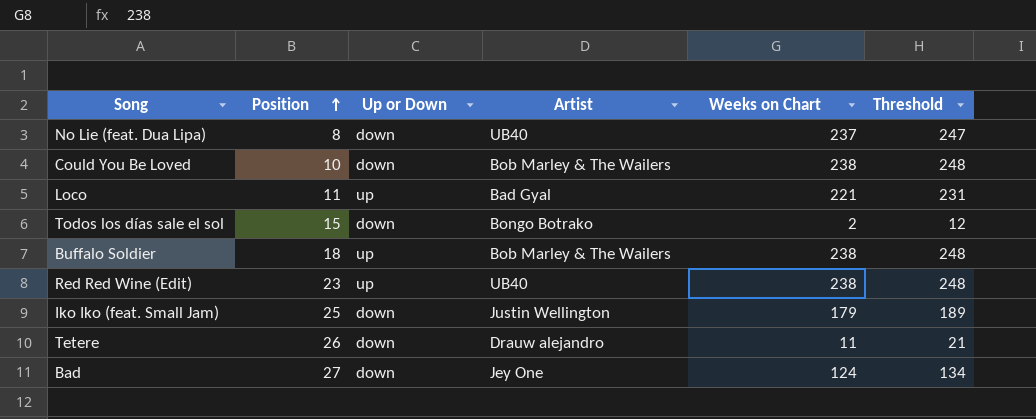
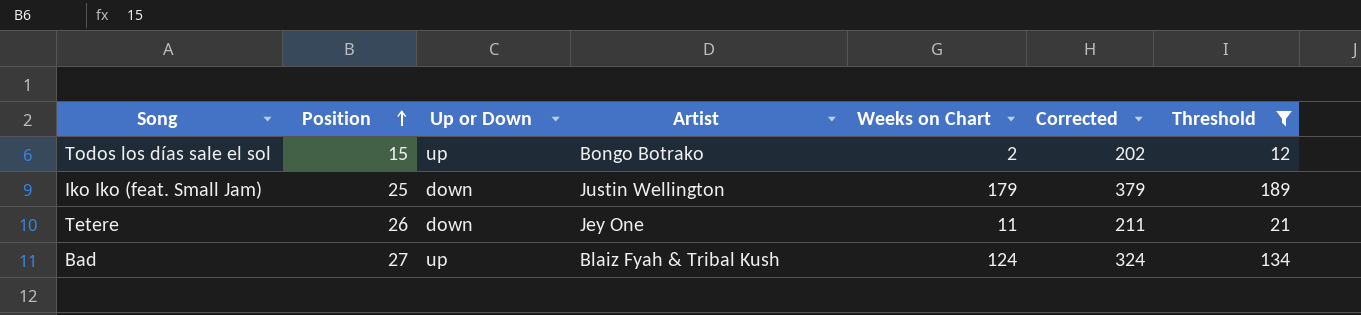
filter: none -> Threshold <= 189
column Corrected | formula: none -> [Weeks on Chart] + 200
Todos los días sale el sol | Up or Down: down -> up
Tetere | Artist: Drauw alejandro -> Jey One
Bad | Up or Down: down -> up
Bad | Artist: Jey One -> Blaiz Fyah & Tribal Kush

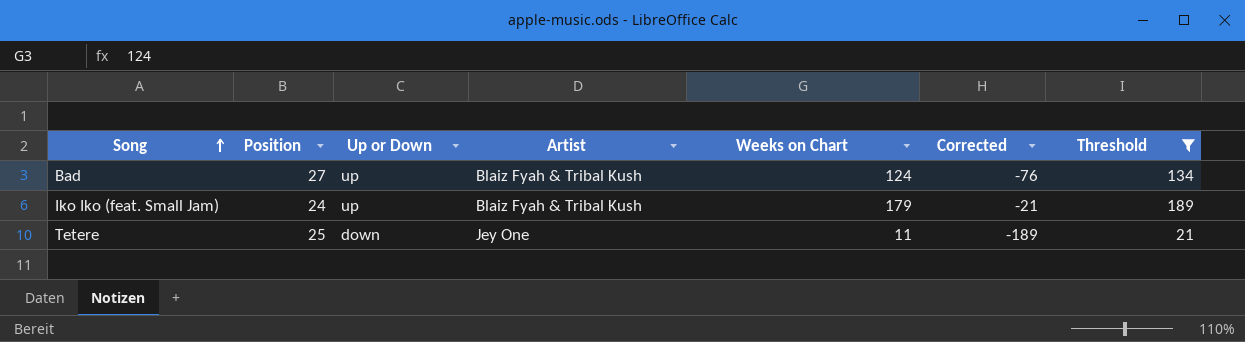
row order: Position ascending -> Song ascending
column Corrected | formula: [Weeks on Chart] + 200 -> [Weeks on Chart] - 200
row Todos los días sale el sol: 15 | up | Bongo Botrako | 2 | 202 | 12 -> none
Iko Iko (feat. Small Jam) | Position: 25 -> 24
Iko Iko (feat. Small Jam) | Up or Down: down -> up
Iko Iko (feat. Small Jam) | Artist: Justin Wellington -> Blaiz Fyah & Tribal Kush
Tetere | Position: 26 -> 25

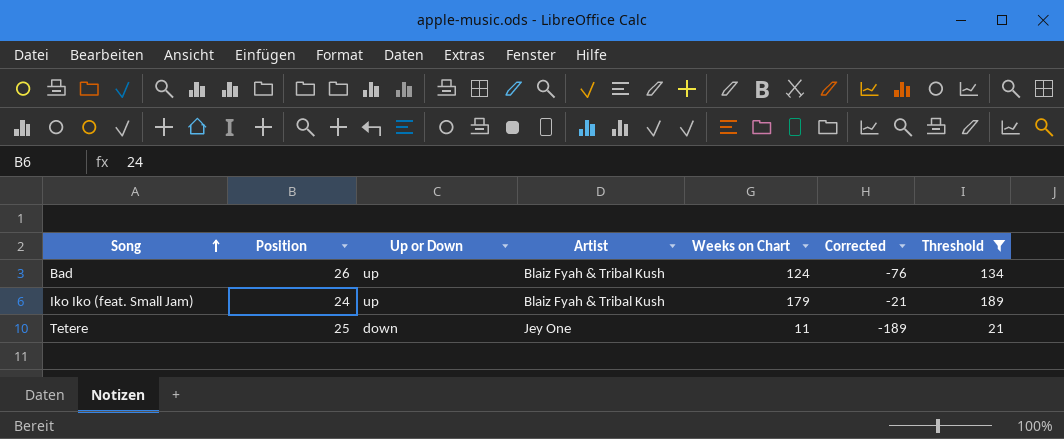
Bad | Position: 27 -> 26

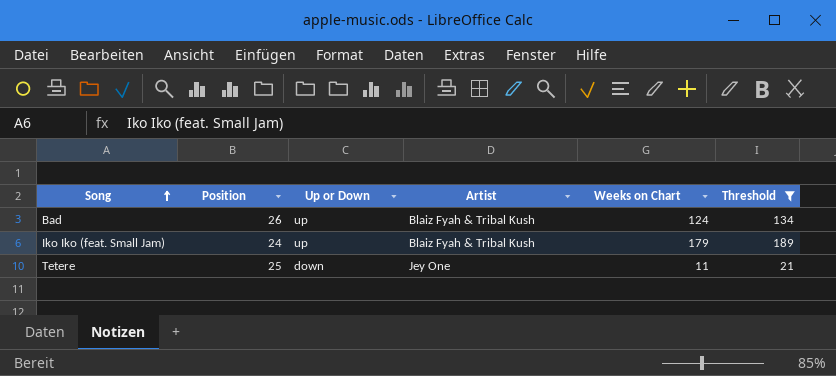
column Corrected | formula: [Weeks on Chart] - 200 -> none

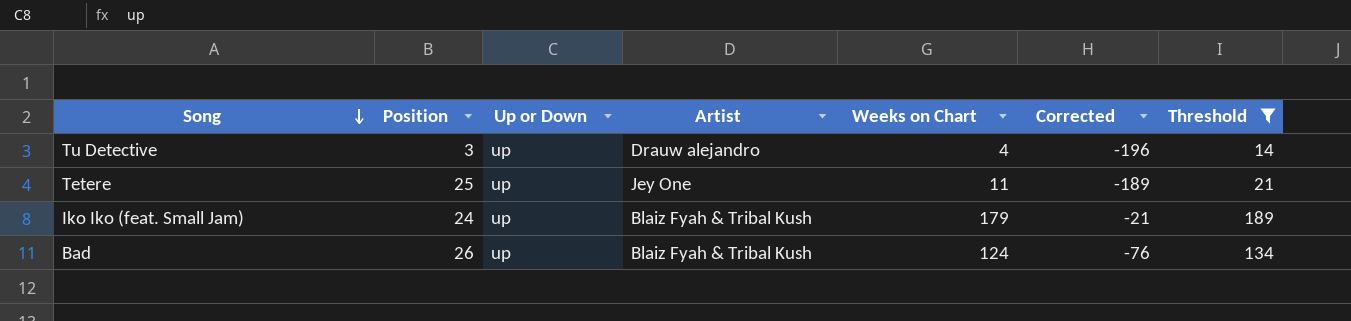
row order: Song ascending -> Song descending
column Corrected | formula: none -> [Weeks on Chart] - 200
row Tu Detective: none -> 3 | up | Drauw alejandro | 4 | -196 | 14
Tetere | Up or Down: down -> up

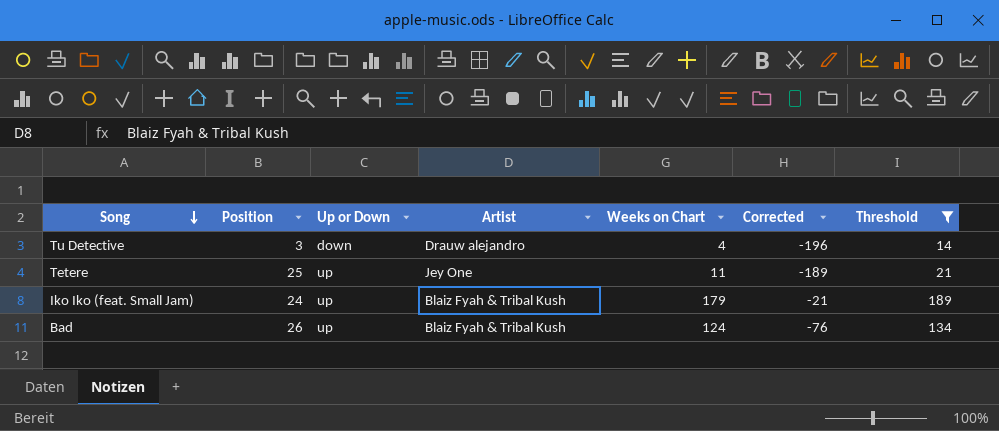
Tu Detective | Up or Down: up -> down

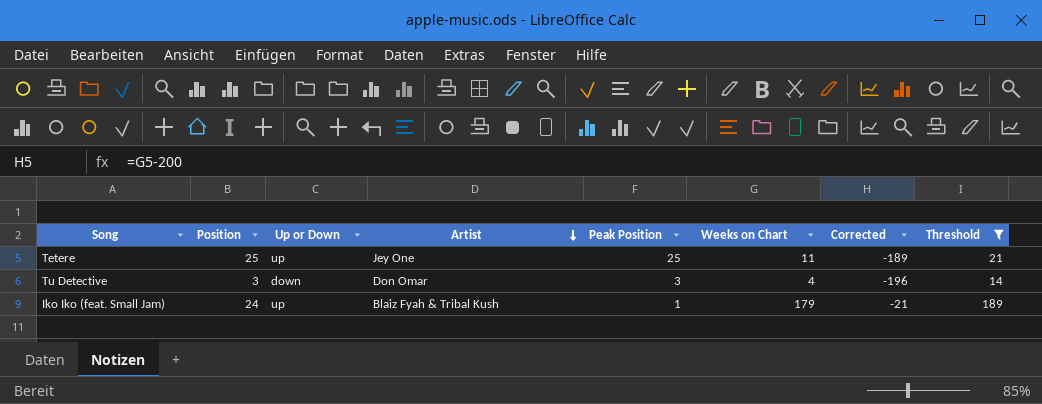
row order: Song descending -> Artist descending
column Peak Position | position: none -> 5
row Bad: 26 | up | Blaiz Fyah & Tribal Kush | 124 | -76 | 134 -> none
Tu Detective | Artist: Drauw alejandro -> Don Omar

